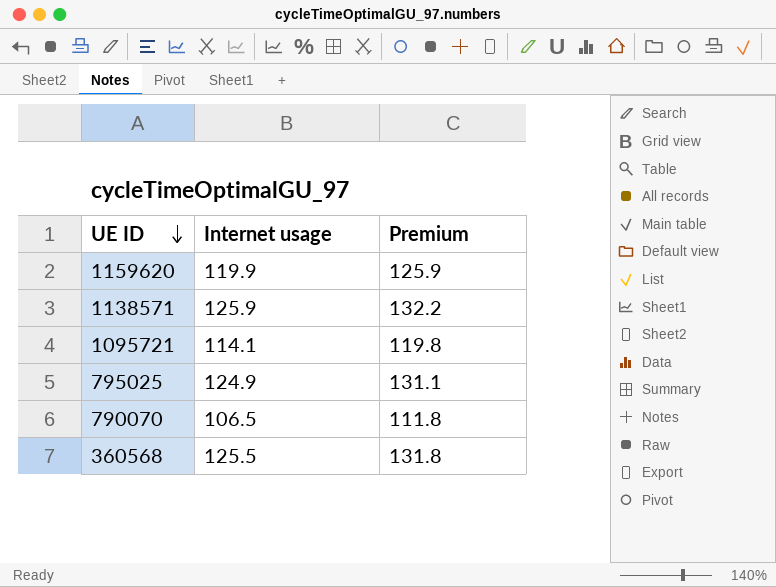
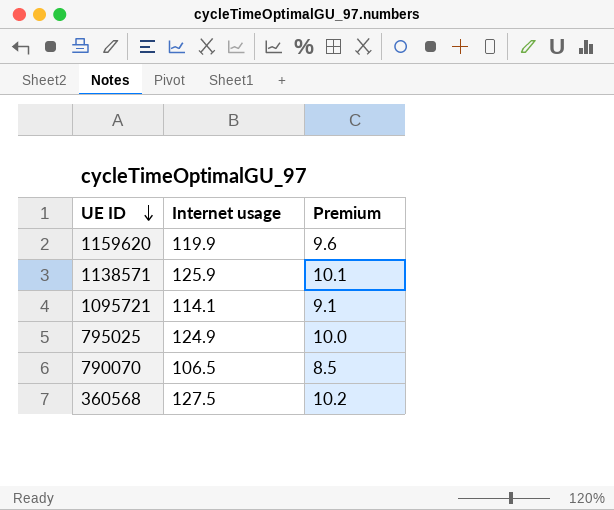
column Premium | formula: [Internet usage] * 1.05 -> [Internet usage] * 0.08
360568 | Internet usage: 125.5 -> 127.5

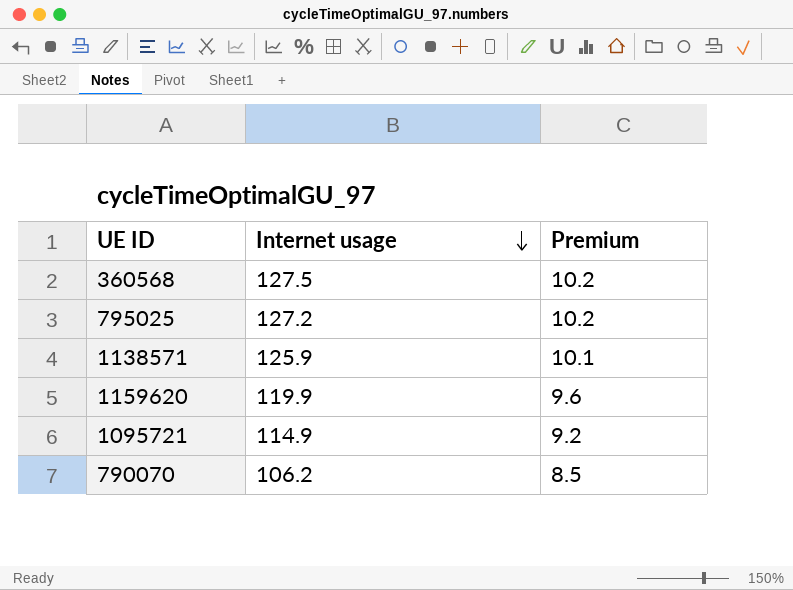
row order: UE ID descending -> Internet usage descending
795025 | Internet usage: 124.9 -> 127.2
795025 | Premium: 10.0 -> 10.2
1095721 | Internet usage: 114.1 -> 114.9
1095721 | Premium: 9.1 -> 9.2
790070 | Internet usage: 106.5 -> 106.2

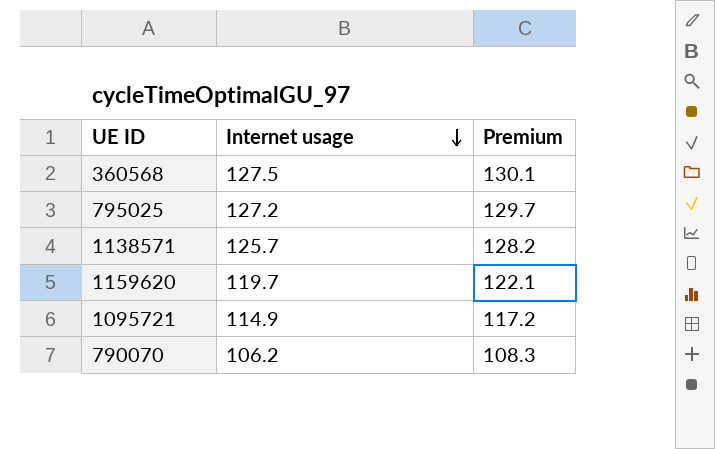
column Premium | formula: [Internet usage] * 0.08 -> [Internet usage] * 1.02
1138571 | Internet usage: 125.9 -> 125.7
1159620 | Internet usage: 119.9 -> 119.7

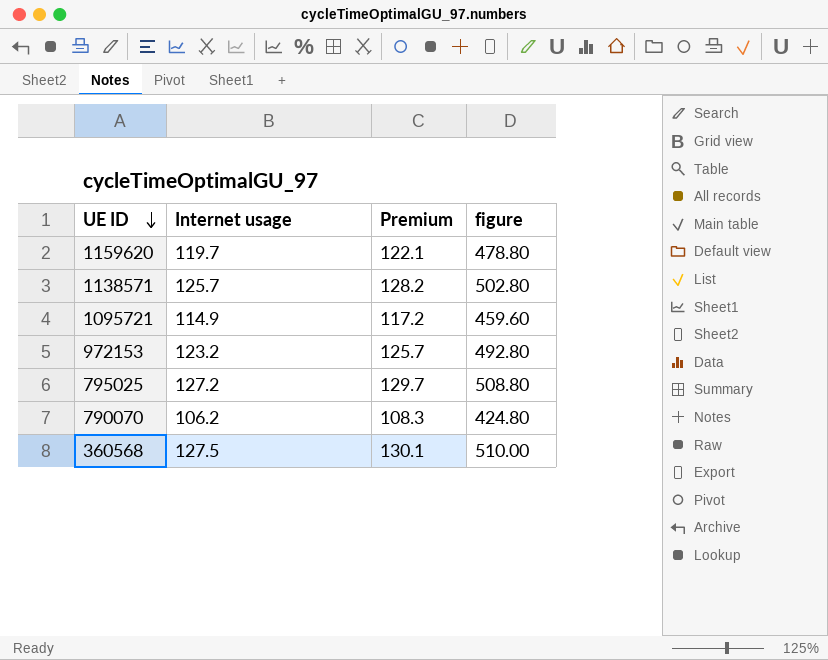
row order: Internet usage descending -> UE ID descending
column figure | formula: none -> [Internet usage] * 4
row 972153: none -> 123.2 | 125.7 | 492.80

